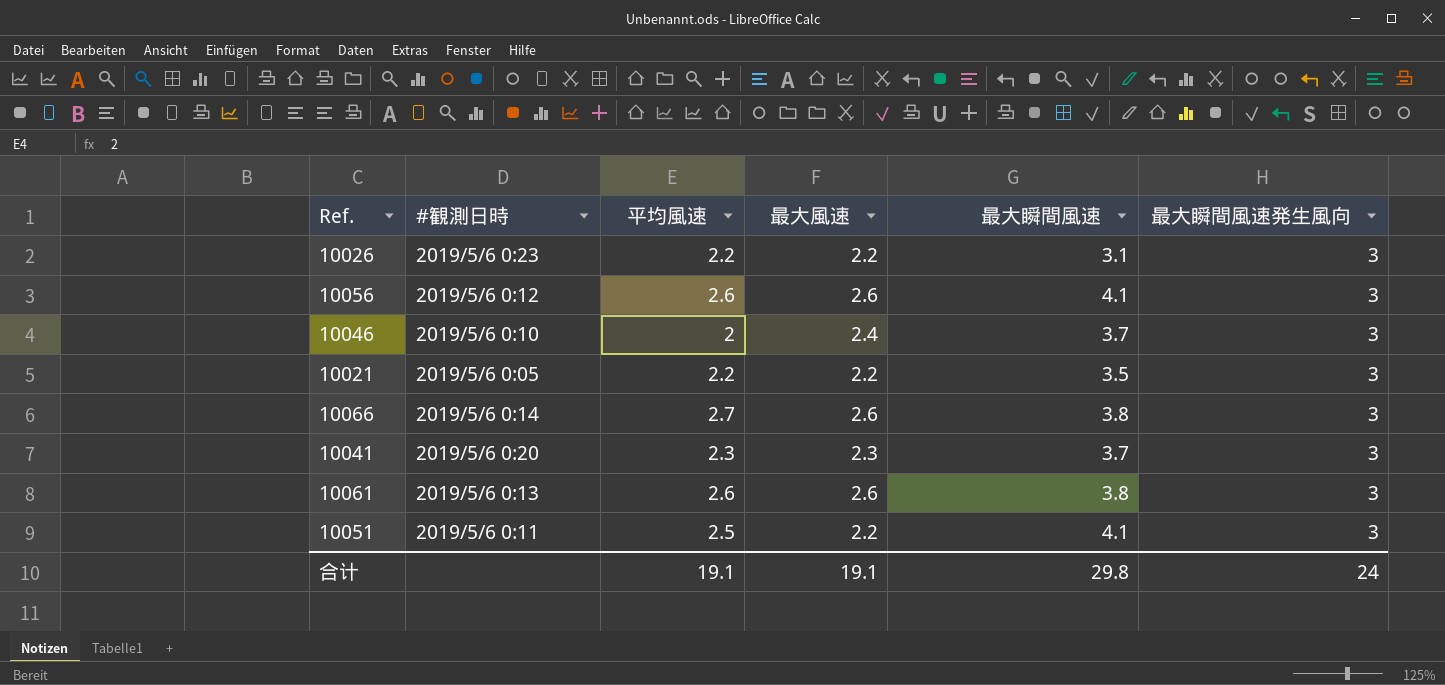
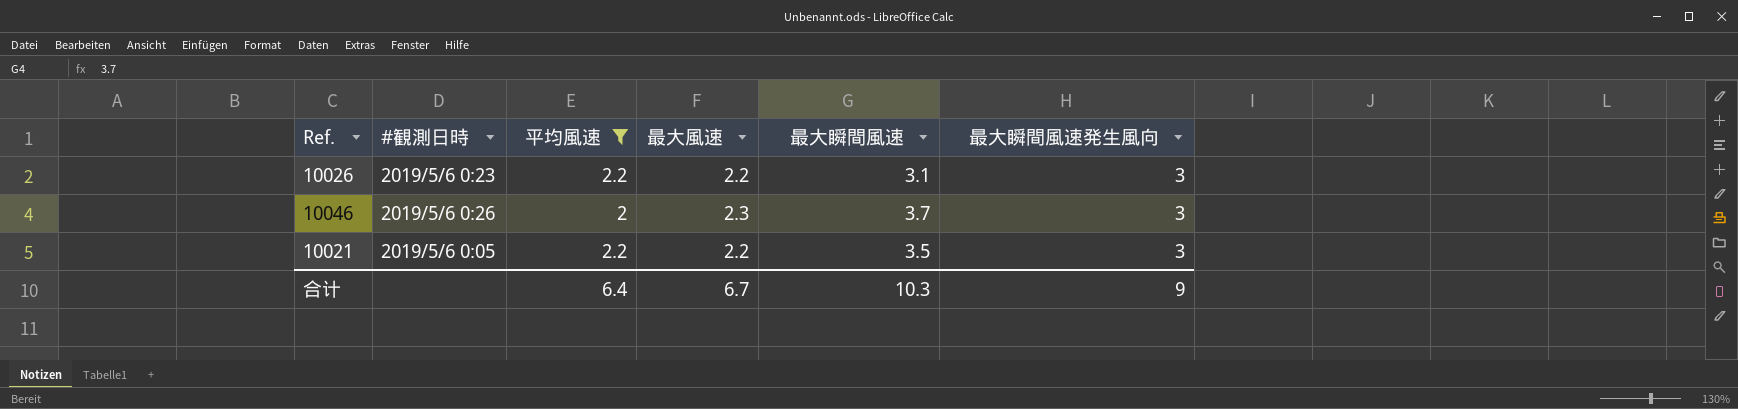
filter: none -> 平均風速 <= 2.2
10046 | #観測日時: 2019/5/6 0:10 -> 2019/5/6 0:26
10046 | 最大風速: 2.4 -> 2.3
合计 | 平均風速: 19.1 -> 6.4
合计 | 最大風速: 19.1 -> 6.7
合计 | 最大瞬間風速: 29.8 -> 10.3
合计 | 最大瞬間風速発生風向: 24 -> 9

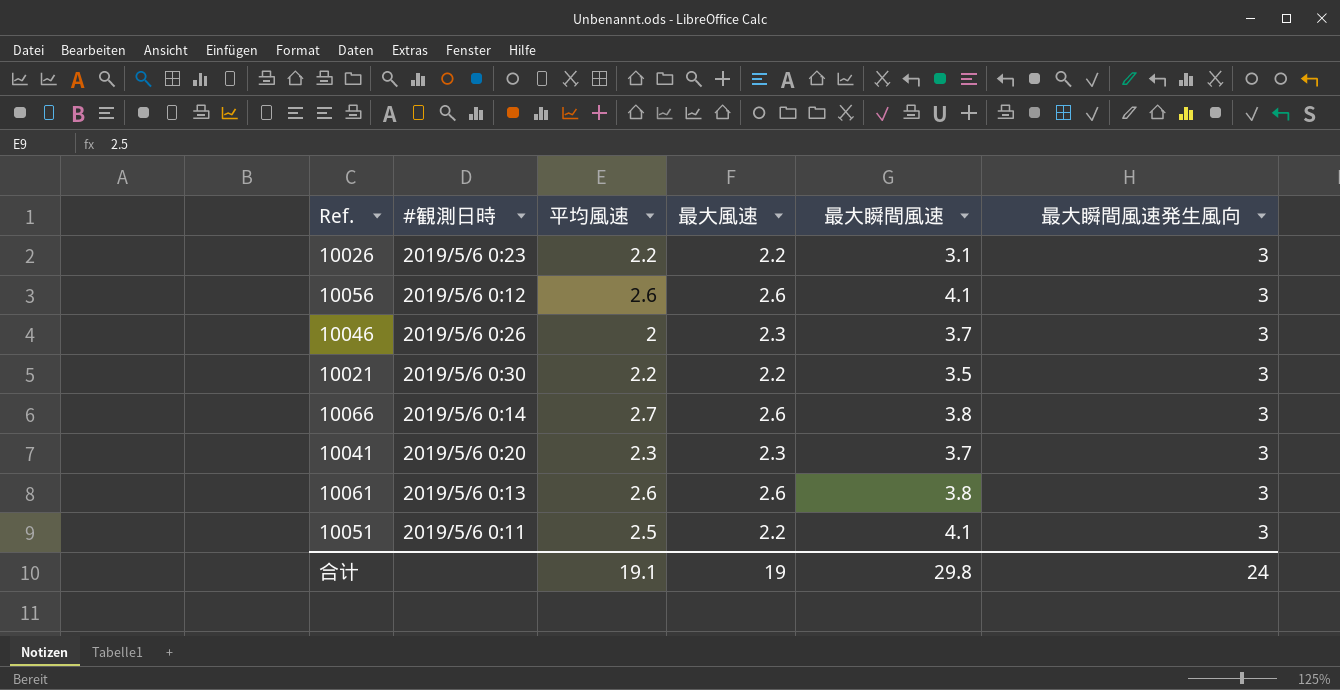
filter: 平均風速 <= 2.2 -> none
10021 | #観測日時: 2019/5/6 0:05 -> 2019/5/6 0:30
合计 | 平均風速: 6.4 -> 19.1
合计 | 最大風速: 6.7 -> 19
合计 | 最大瞬間風速: 10.3 -> 29.8
合计 | 最大瞬間風速発生風向: 9 -> 24

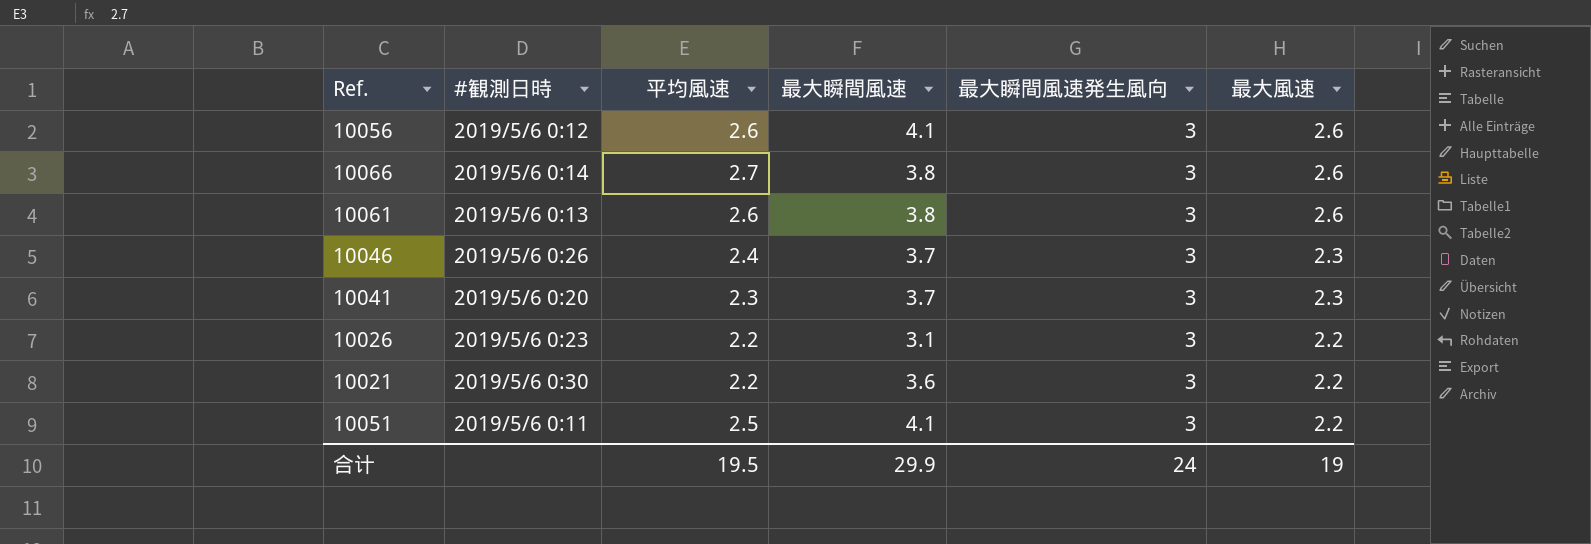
row order: none -> 最大風速 descending
column 最大風速 | position: 4 -> 6
10046 | 平均風速: 2 -> 2.4
10021 | 最大瞬間風速: 3.5 -> 3.6
合计 | 平均風速: 19.1 -> 19.5
合计 | 最大瞬間風速: 29.8 -> 29.9

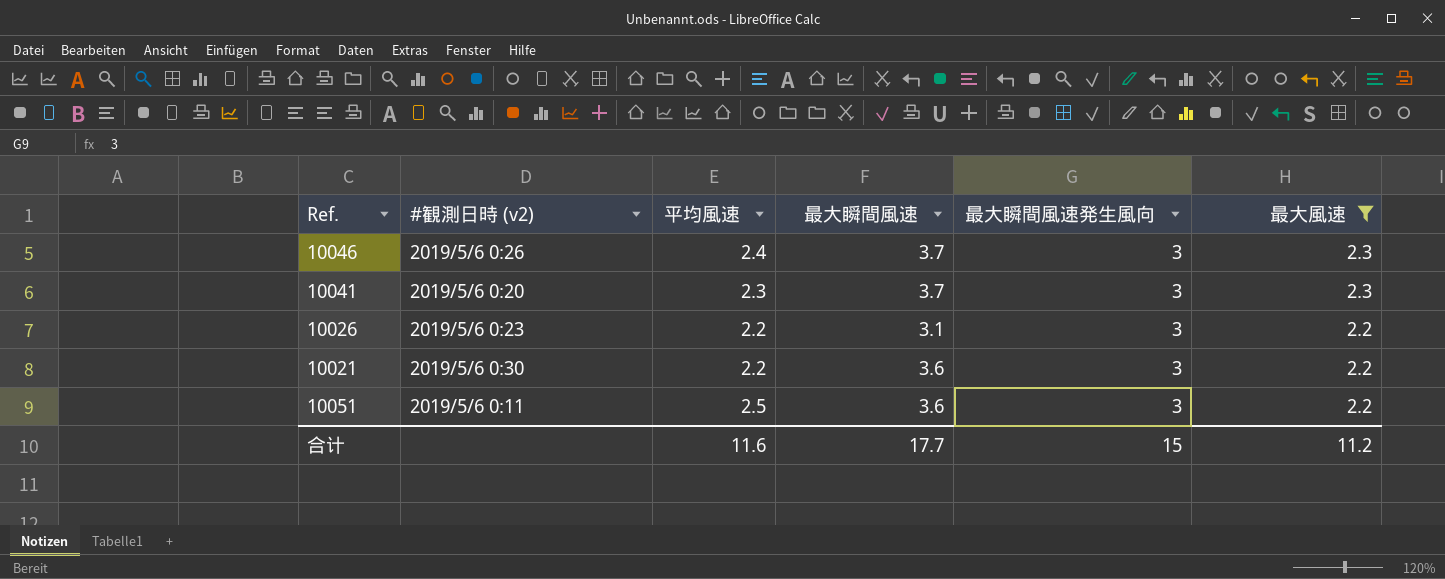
filter: none -> 最大風速 != 2.6
column name: #観測日時 -> #観測日時 (v2)
10051 | 最大瞬間風速: 4.1 -> 3.6
合计 | 平均風速: 19.5 -> 11.6
合计 | 最大瞬間風速: 29.9 -> 17.7
合计 | 最大瞬間風速発生風向: 24 -> 15
合计 | 最大風速: 19 -> 11.2

